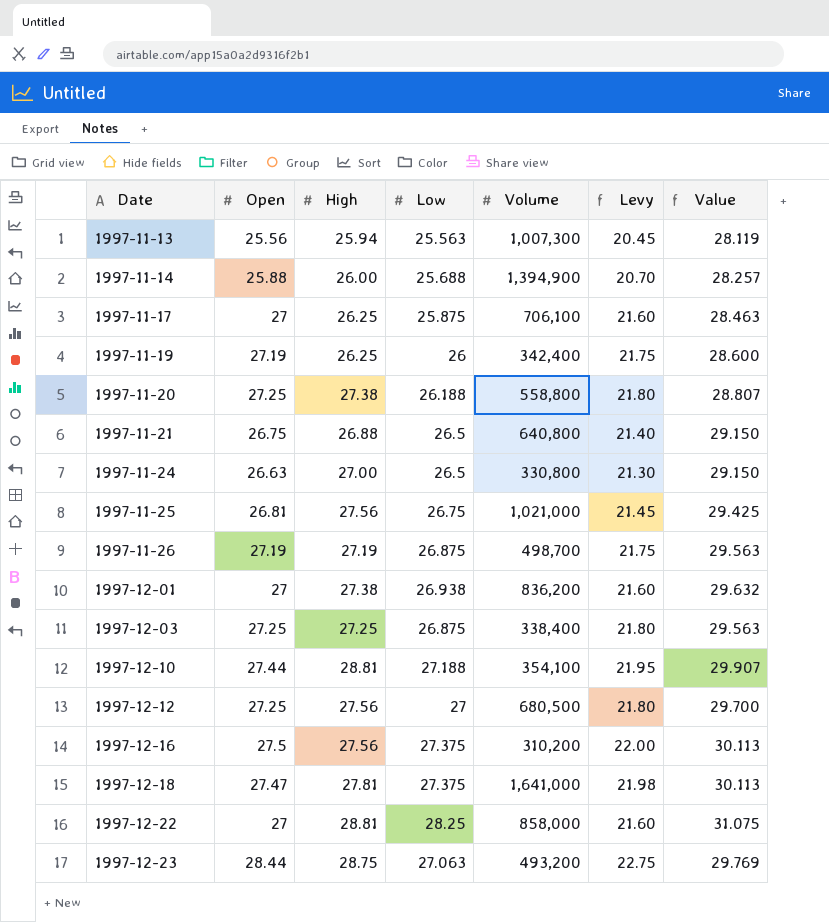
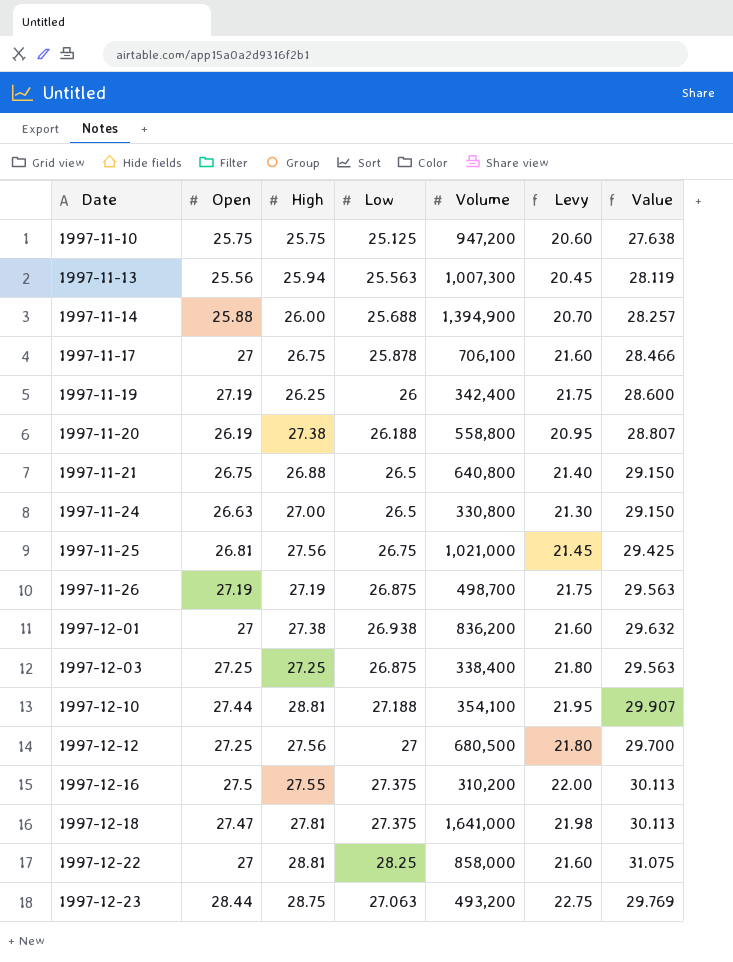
row 1997-11-10: none -> 25.75 | 25.75 | 25.125 | 947,200 | 20.60 | 27.638
1997-11-17 | High: 26.25 -> 26.75
1997-11-17 | Low: 25.875 -> 25.878
1997-11-17 | Value: 28.463 -> 28.466
1997-11-20 | Open: 27.25 -> 26.19
1997-11-20 | Levy: 21.80 -> 20.95
1997-12-16 | High: 27.56 -> 27.55

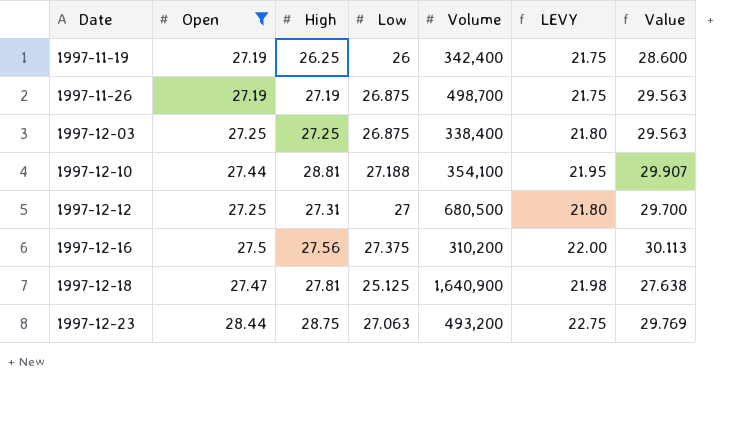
filter: none -> Open >= 27.19
column name: Levy -> LEVY
1997-12-12 | High: 27.56 -> 27.31
1997-12-16 | High: 27.55 -> 27.56
1997-12-18 | Low: 27.375 -> 25.125
1997-12-18 | Volume: 1,641,000 -> 1,640,900
1997-12-18 | Value: 30.113 -> 27.638

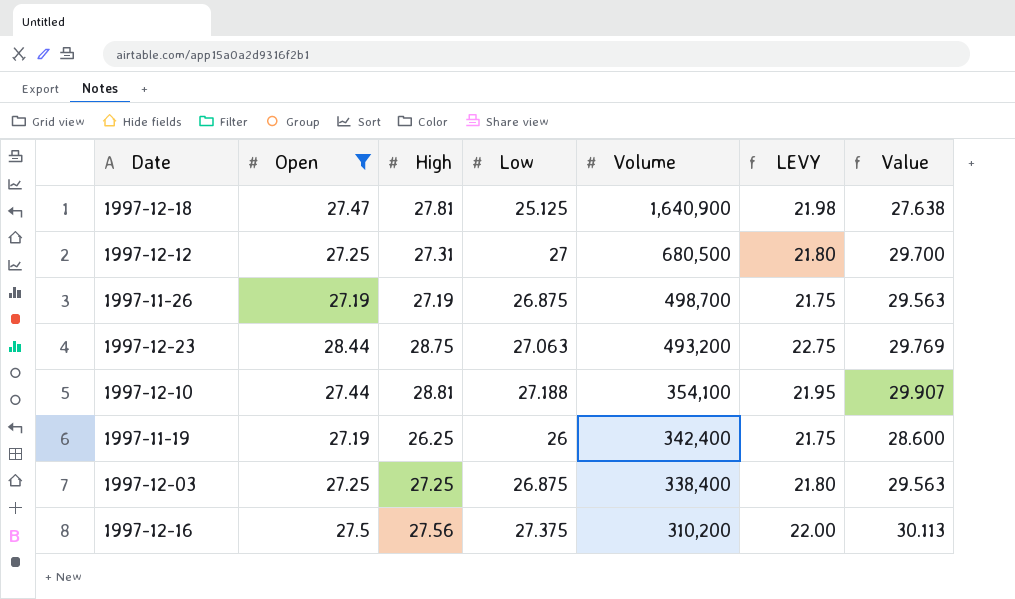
row order: Date ascending -> Volume descending

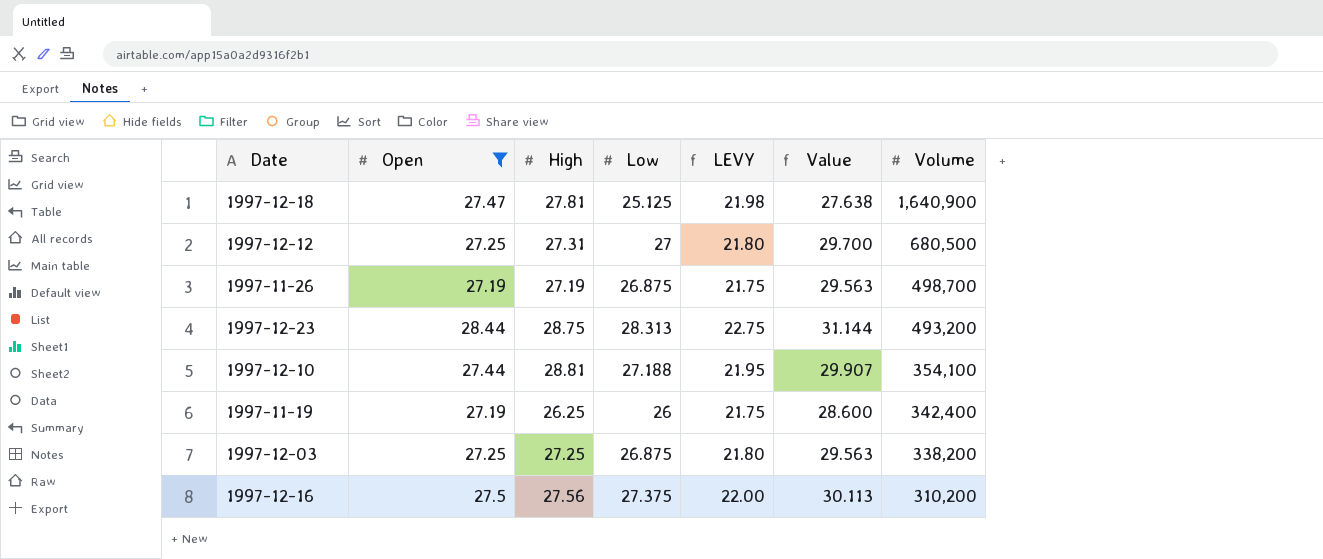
column Volume | position: 5 -> 7
1997-12-23 | Low: 27.063 -> 28.313
1997-12-23 | Value: 29.769 -> 31.144
1997-12-03 | Volume: 338,400 -> 338,200

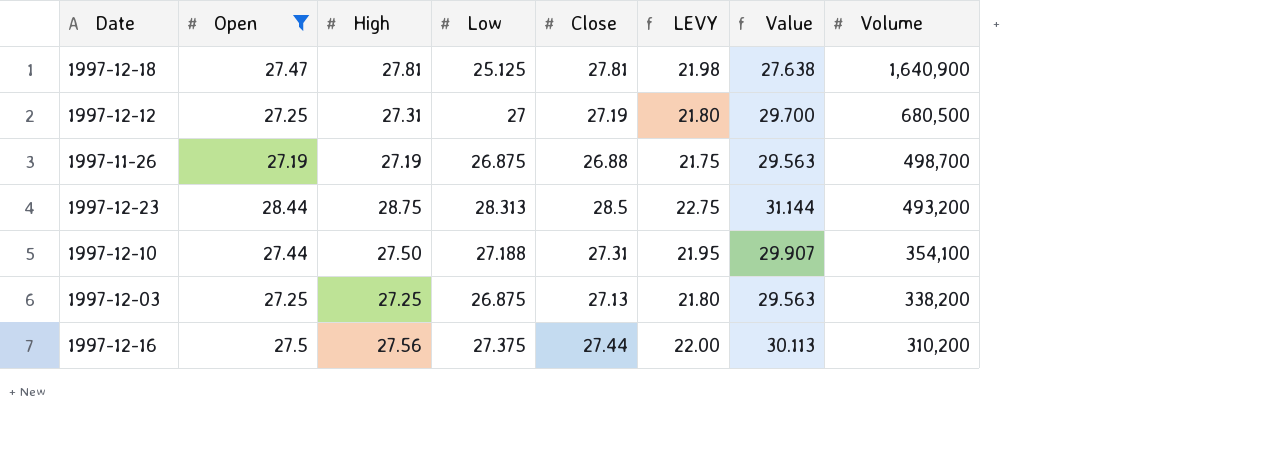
column Close | position: none -> 5
row 1997-11-19: 27.19 | 26.25 | 26 | 21.75 | 28.600 | 342,400 -> none
1997-12-10 | High: 28.81 -> 27.50

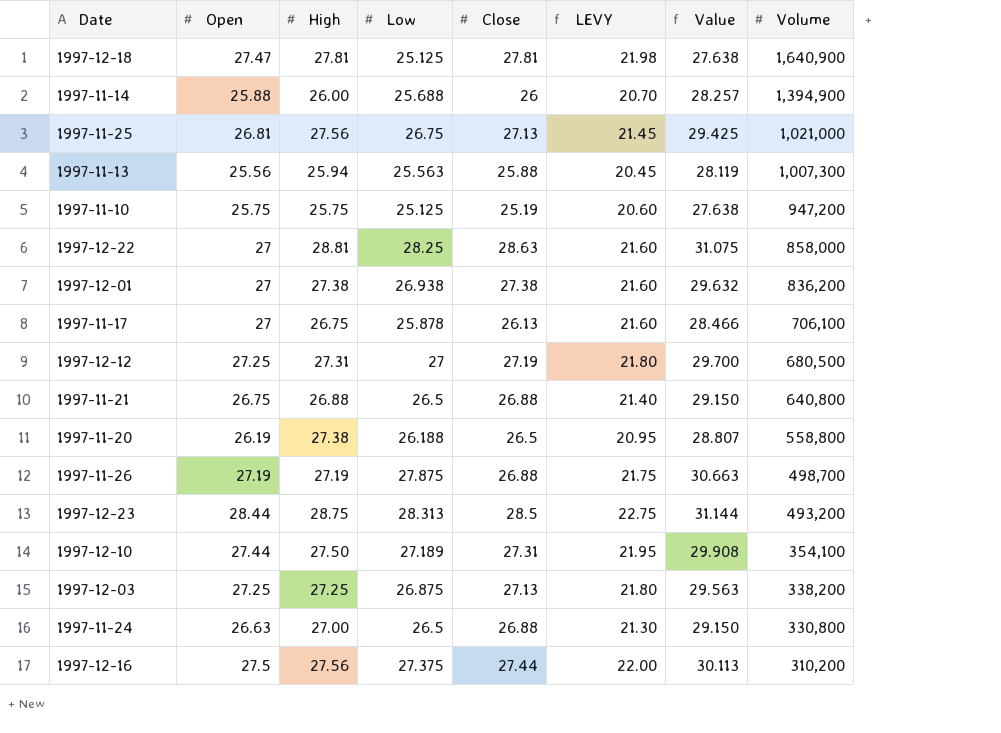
filter: Open >= 27.19 -> none
1997-11-26 | Low: 26.875 -> 27.875
1997-11-26 | Value: 29.563 -> 30.663
1997-12-10 | Low: 27.188 -> 27.189
1997-12-10 | Value: 29.907 -> 29.908

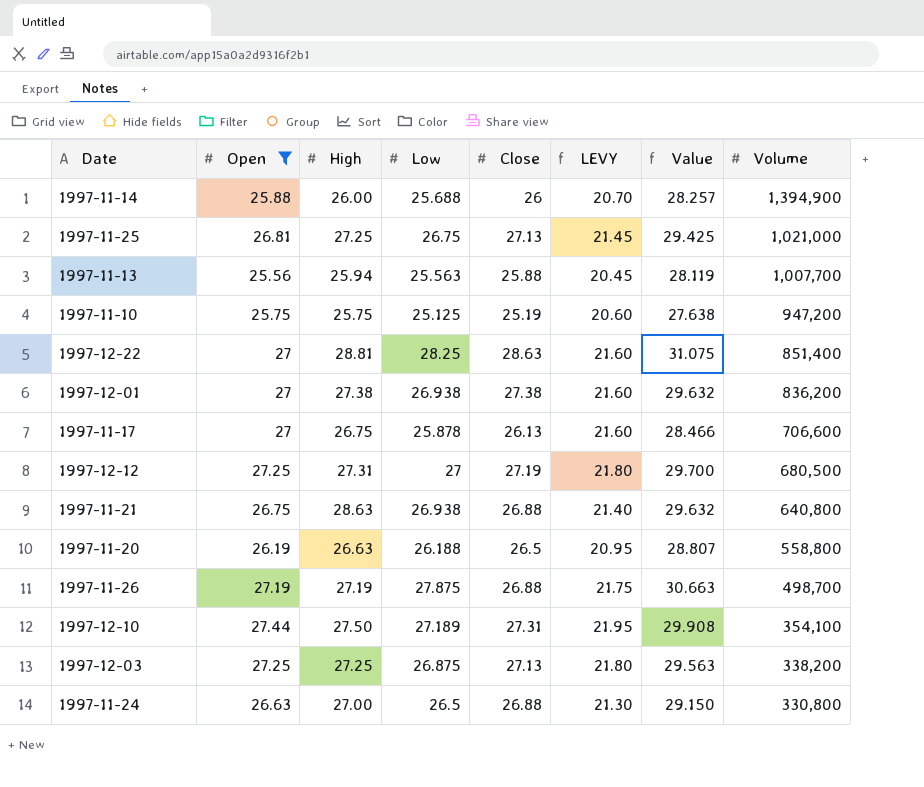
filter: none -> Open <= 27.44
1997-11-25 | High: 27.56 -> 27.25
1997-11-13 | Volume: 1,007,300 -> 1,007,700
1997-12-22 | Volume: 858,000 -> 851,400
1997-11-17 | Volume: 706,100 -> 706,600
1997-11-21 | High: 26.88 -> 28.63
1997-11-21 | Low: 26.5 -> 26.938
1997-11-21 | Value: 29.150 -> 29.632
1997-11-20 | High: 27.38 -> 26.63

